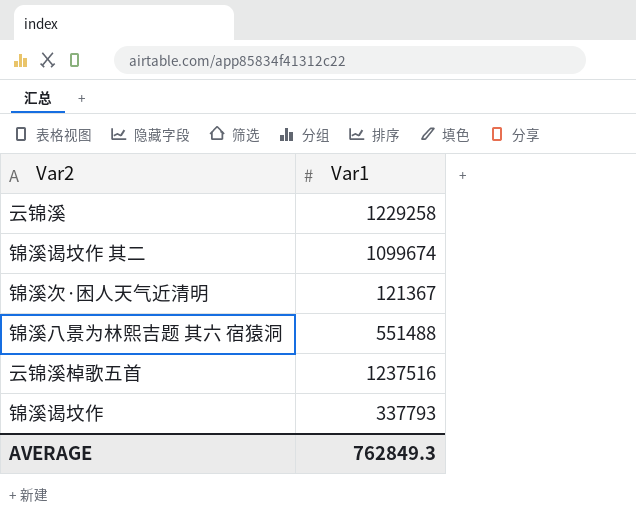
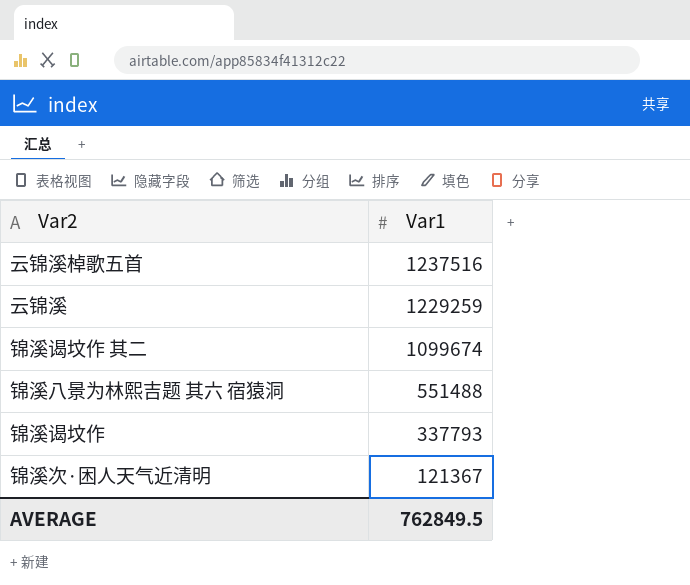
row order: none -> Var1 descending
云锦溪 | Var1: 1229258 -> 1229259
AVERAGE | Var1: 762849.3 -> 762849.5

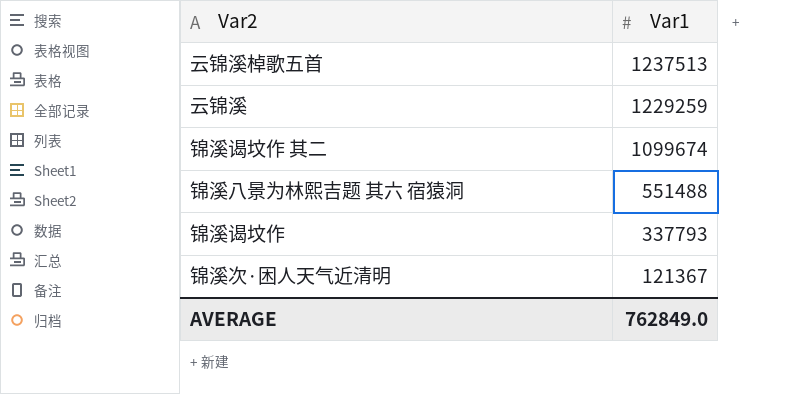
云锦溪棹歌五首 | Var1: 1237516 -> 1237513
AVERAGE | Var1: 762849.5 -> 762849.0

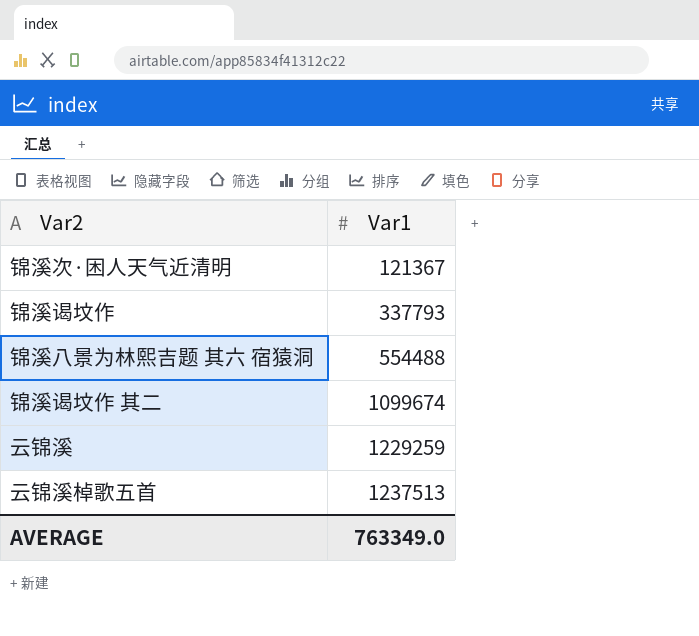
row order: Var1 descending -> Var1 ascending
锦溪八景为林熙吉题 其六 宿猿洞 | Var1: 551488 -> 554488
AVERAGE | Var1: 762849.0 -> 763349.0

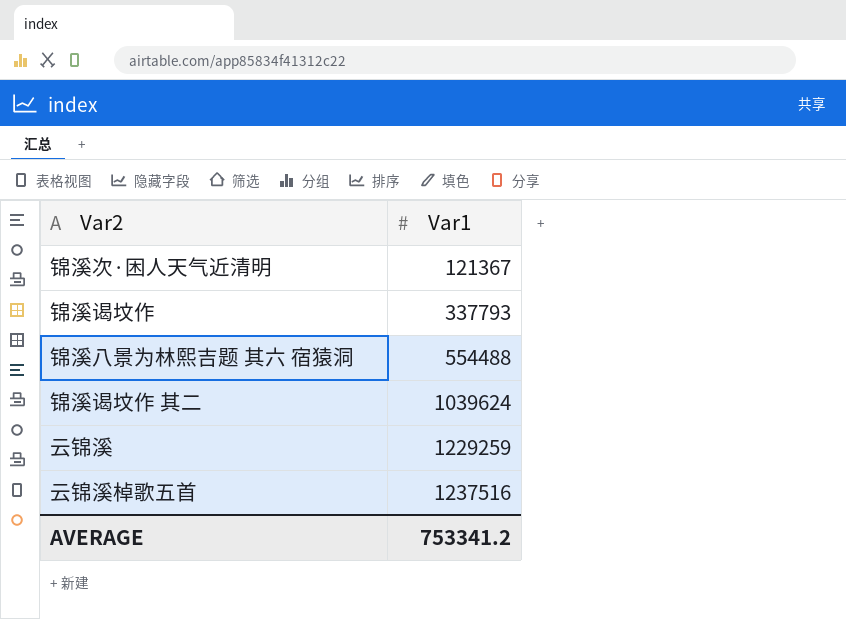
锦溪谒坟作 其二 | Var1: 1099674 -> 1039624
云锦溪棹歌五首 | Var1: 1237513 -> 1237516
AVERAGE | Var1: 763349.0 -> 753341.2

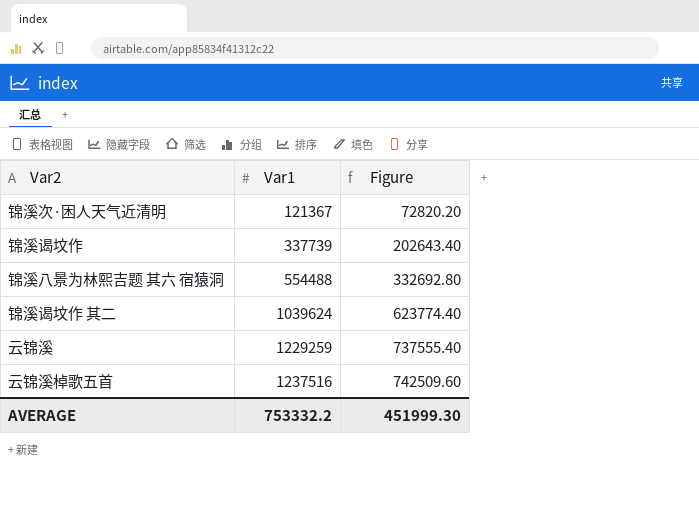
column Figure | formula: none -> [Var1] * 0.6
锦溪谒坟作 | Var1: 337793 -> 337739
AVERAGE | Var1: 753341.2 -> 753332.2

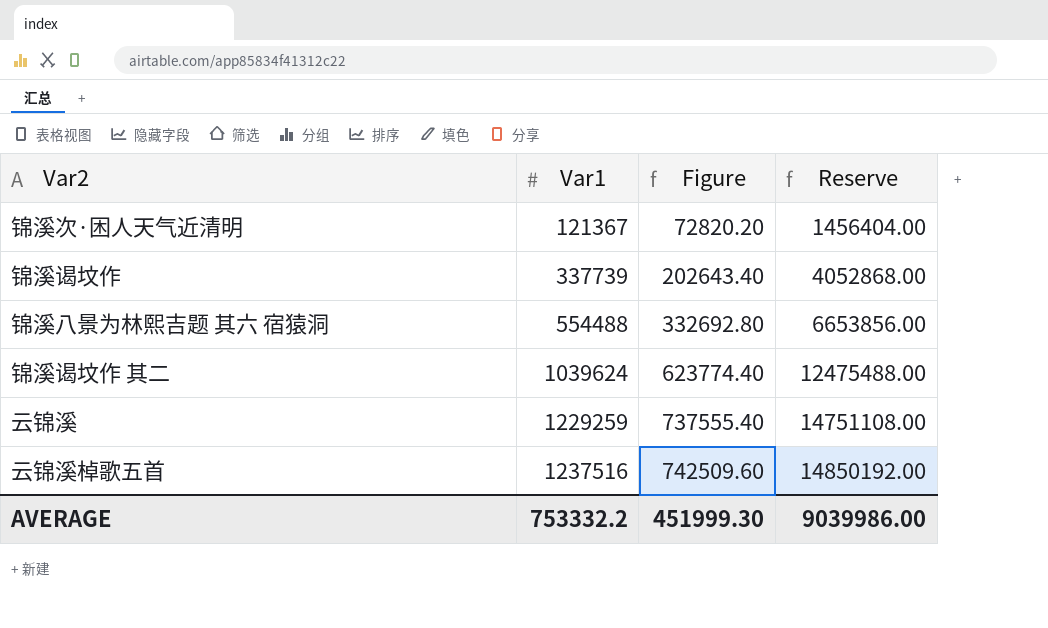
column Reserve | formula: none -> [Var1] * 12

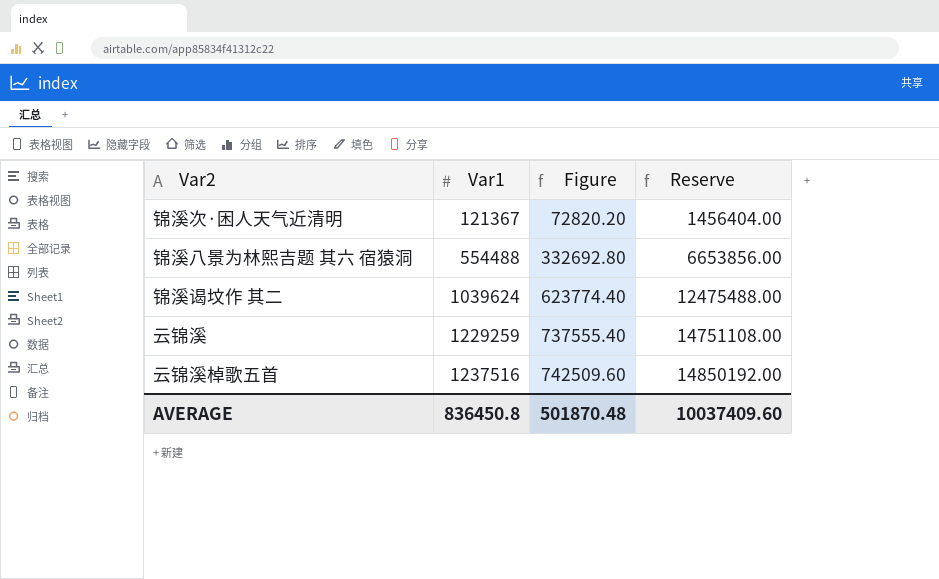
row 锦溪谒坟作: 337739 | 202643.40 | 4052868.00 -> none
AVERAGE | Var1: 753332.2 -> 836450.8
AVERAGE | Figure: 451999.30 -> 501870.48
AVERAGE | Reserve: 9039986.00 -> 10037409.60

